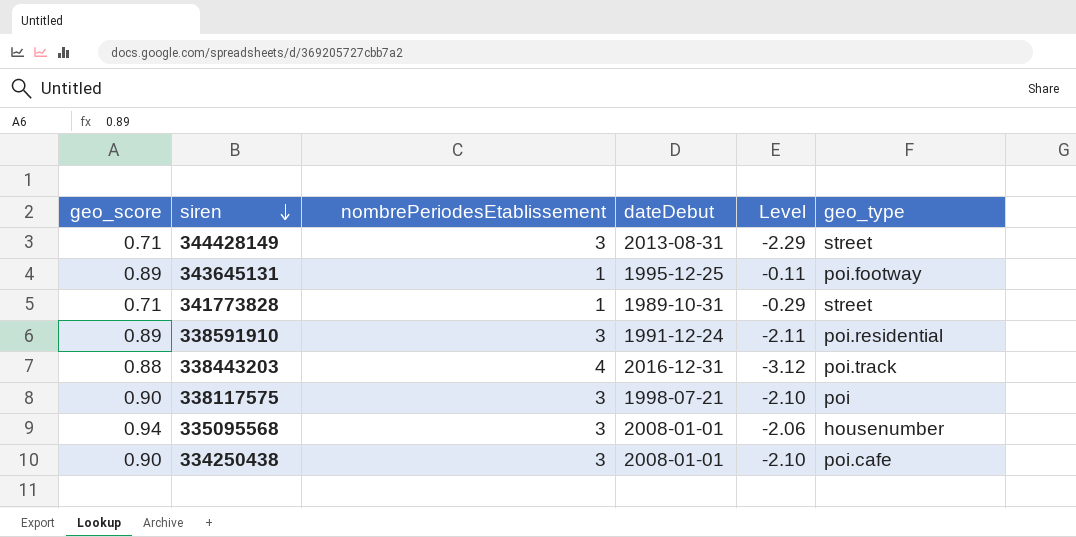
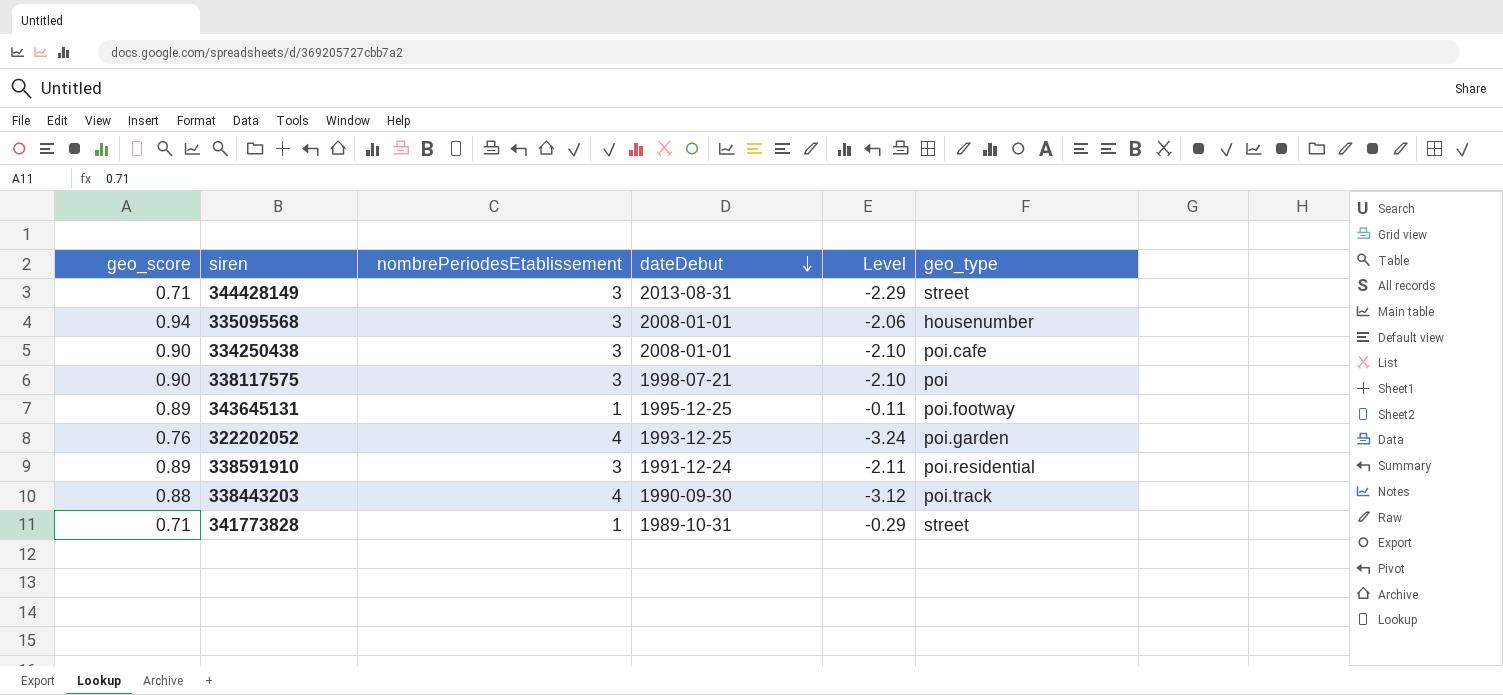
row order: siren descending -> dateDebut descending
row 322202052: none -> 0.76 | 4 | 1993-12-25 | -3.24 | poi.garden
338443203 | dateDebut: 2016-12-31 -> 1990-09-30

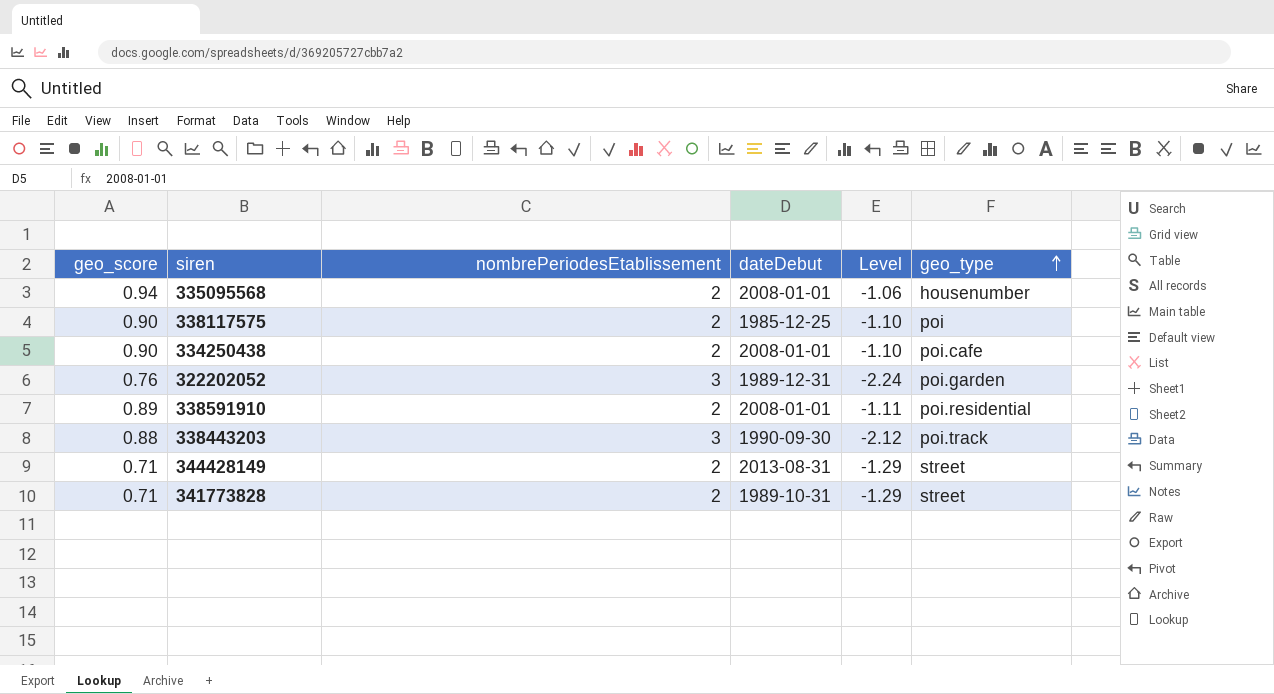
row order: dateDebut descending -> geo_type ascending
row 343645131: 0.89 | 1 | 1995-12-25 | -0.11 | poi.footway -> none
335095568 | nombrePeriodesEtablissement: 3 -> 2
335095568 | Level: -2.06 -> -1.06
338117575 | nombrePeriodesEtablissement: 3 -> 2
338117575 | dateDebut: 1998-07-21 -> 1985-12-25
338117575 | Level: -2.10 -> -1.10
334250438 | nombrePeriodesEtablissement: 3 -> 2
334250438 | Level: -2.10 -> -1.10
322202052 | nombrePeriodesEtablissement: 4 -> 3
322202052 | dateDebut: 1993-12-25 -> 1989-12-31
322202052 | Level: -3.24 -> -2.24
338591910 | nombrePeriodesEtablissement: 3 -> 2
338591910 | dateDebut: 1991-12-24 -> 2008-01-01
338591910 | Level: -2.11 -> -1.11
338443203 | nombrePeriodesEtablissement: 4 -> 3
338443203 | Level: -3.12 -> -2.12
344428149 | nombrePeriodesEtablissement: 3 -> 2
344428149 | Level: -2.29 -> -1.29
341773828 | nombrePeriodesEtablissement: 1 -> 2
341773828 | Level: -0.29 -> -1.29

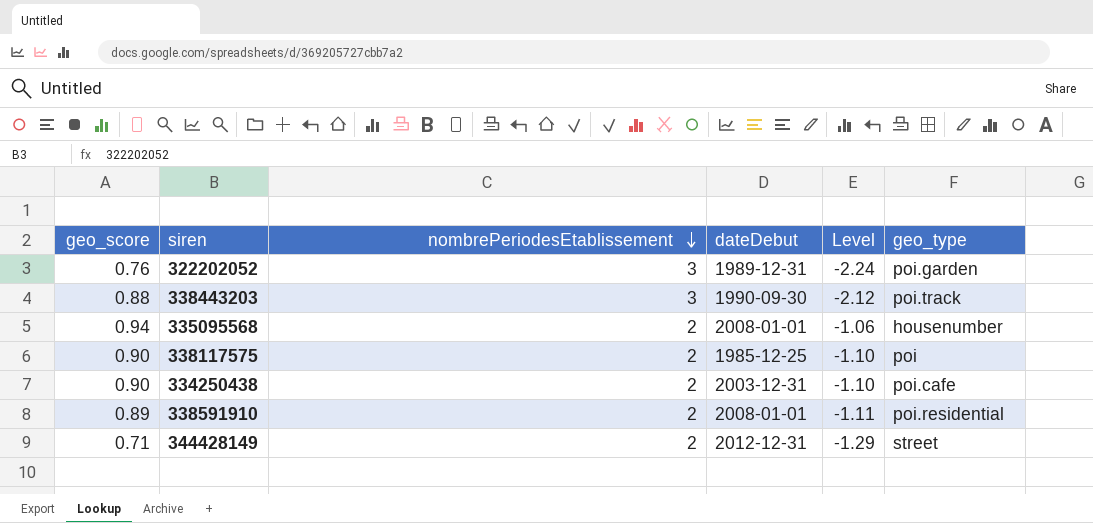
row order: geo_type ascending -> nombrePeriodesEtablissement descending
row 341773828: 0.71 | 2 | 1989-10-31 | -1.29 | street -> none
334250438 | dateDebut: 2008-01-01 -> 2003-12-31
344428149 | dateDebut: 2013-08-31 -> 2012-12-31

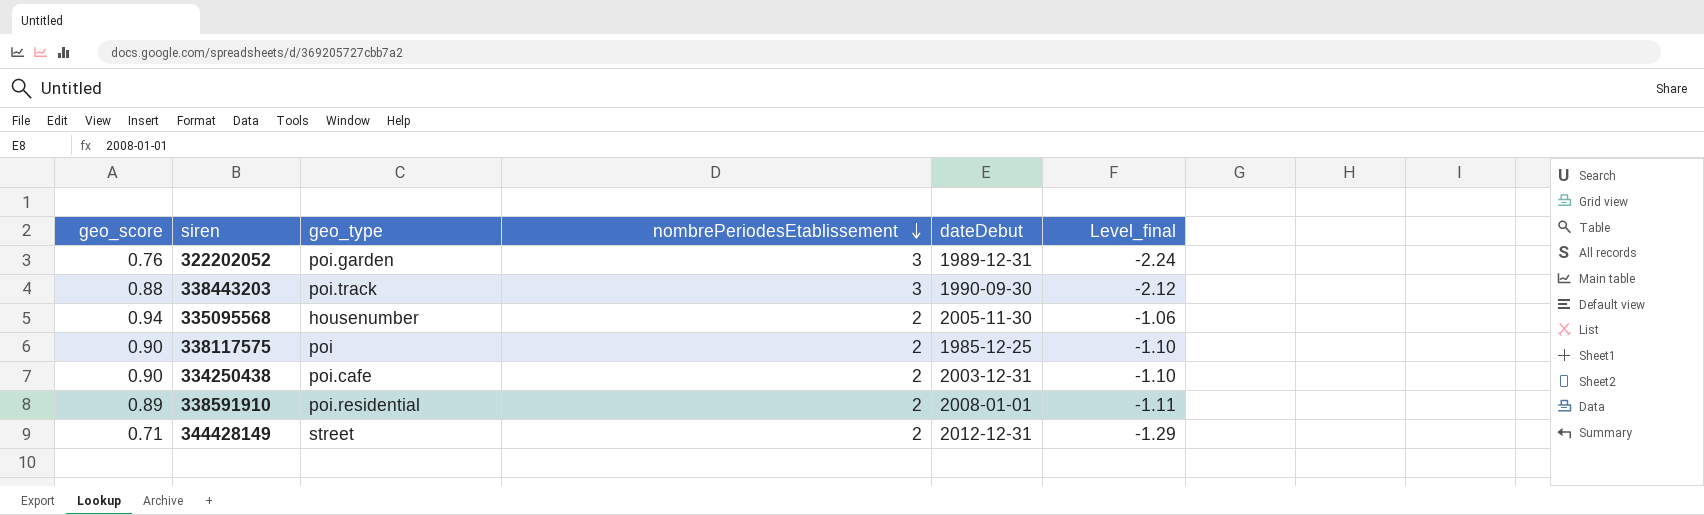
column geo_type | position: 6 -> 3
column name: Level -> Level_final
335095568 | dateDebut: 2008-01-01 -> 2005-11-30

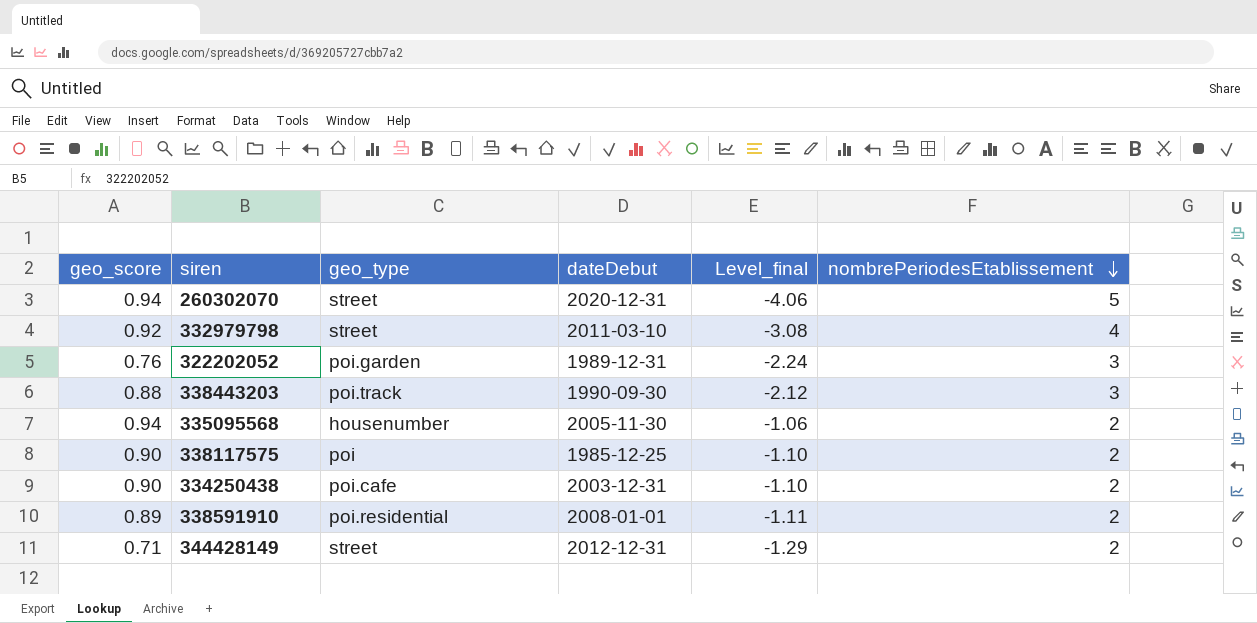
column nombrePeriodesEtablissement | position: 4 -> 6
row 260302070: none -> 0.94 | street | 2020-12-31 | -4.06 | 5
row 332979798: none -> 0.92 | street | 2011-03-10 | -3.08 | 4

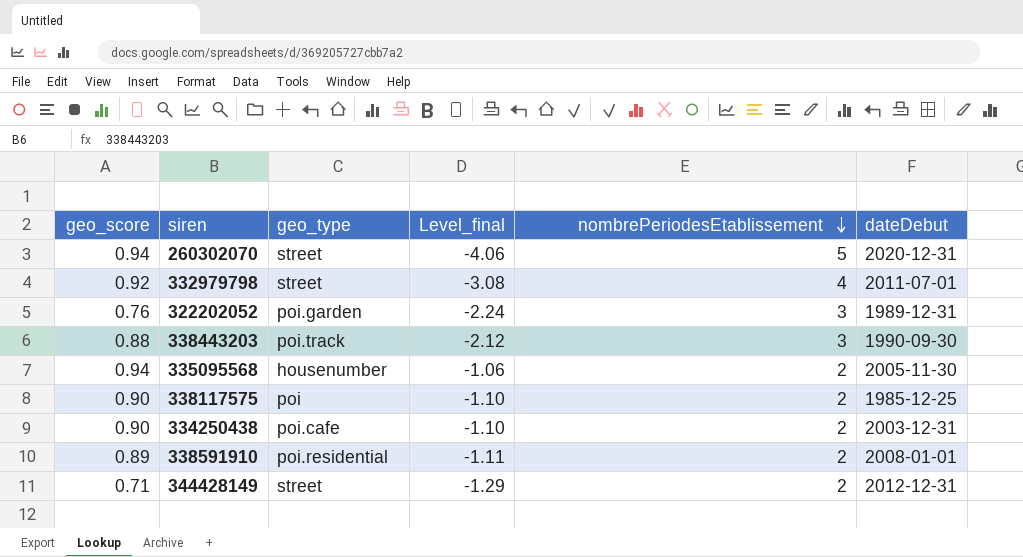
column dateDebut | position: 4 -> 6
332979798 | dateDebut: 2011-03-10 -> 2011-07-01

